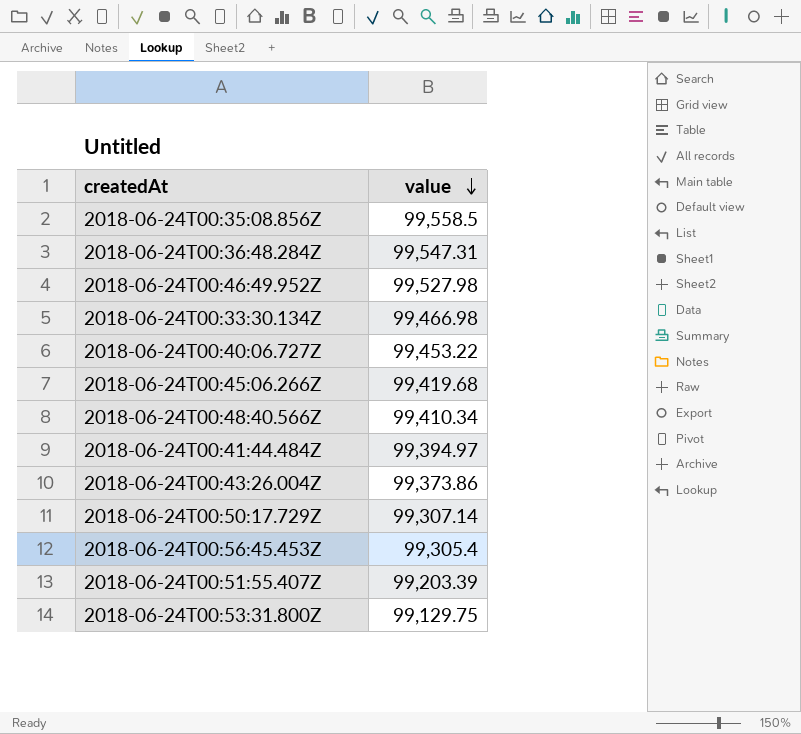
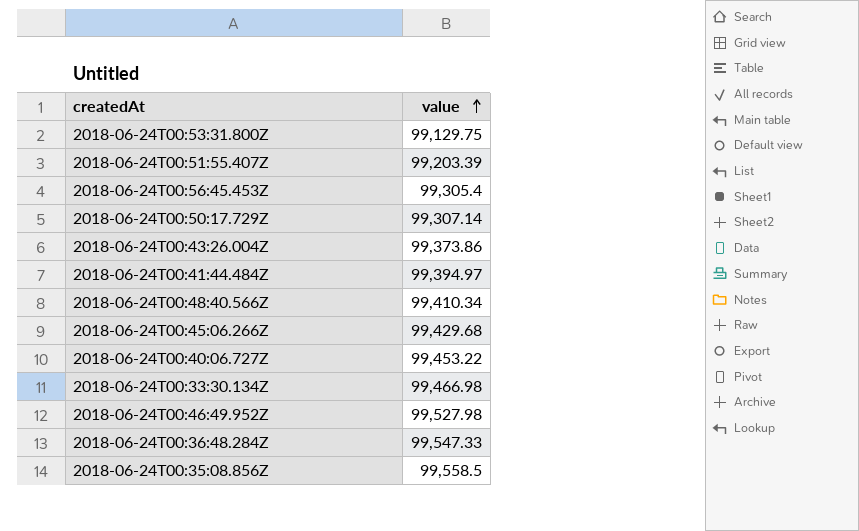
row order: value descending -> value ascending
2018-06-24T00:45:06.266Z | value: 99,419.68 -> 99,429.68
2018-06-24T00:36:48.284Z | value: 99,547.31 -> 99,547.33

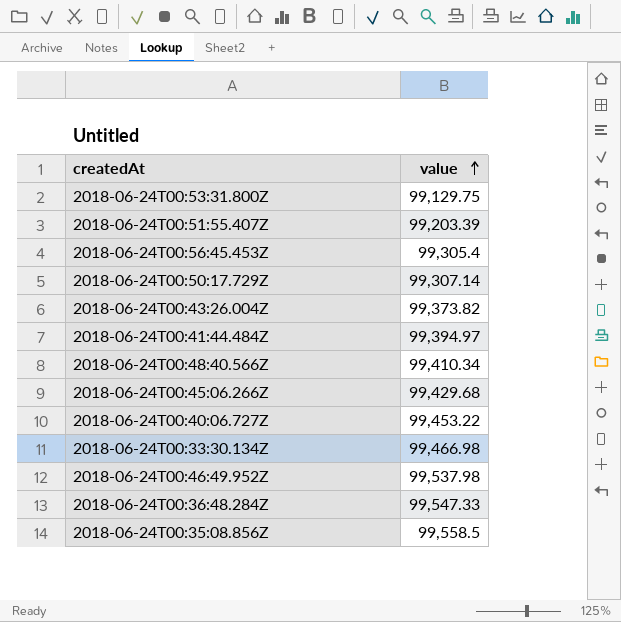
2018-06-24T00:43:26.004Z | value: 99,373.86 -> 99,373.82
2018-06-24T00:46:49.952Z | value: 99,527.98 -> 99,537.98

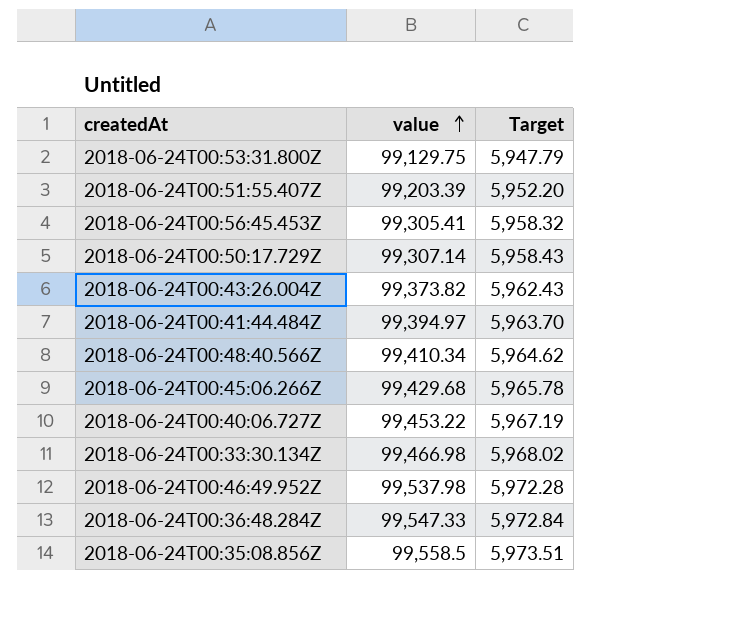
column Target | formula: none -> [value] * 0.06
2018-06-24T00:56:45.453Z | value: 99,305.4 -> 99,305.41

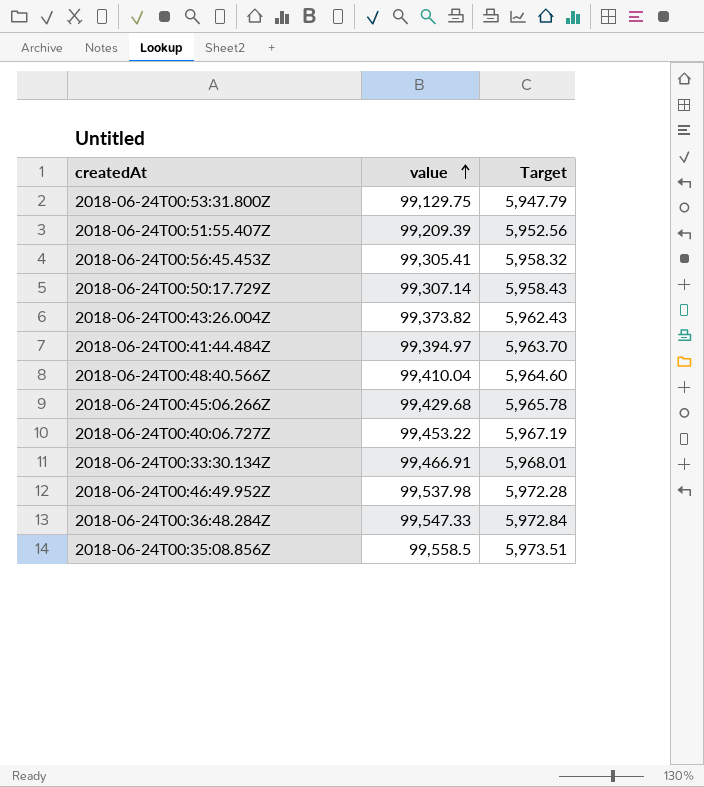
2018-06-24T00:51:55.407Z | value: 99,203.39 -> 99,209.39
2018-06-24T00:51:55.407Z | Target: 5,952.20 -> 5,952.56
2018-06-24T00:48:40.566Z | value: 99,410.34 -> 99,410.04
2018-06-24T00:48:40.566Z | Target: 5,964.62 -> 5,964.60
2018-06-24T00:33:30.134Z | value: 99,466.98 -> 99,466.91
2018-06-24T00:33:30.134Z | Target: 5,968.02 -> 5,968.01

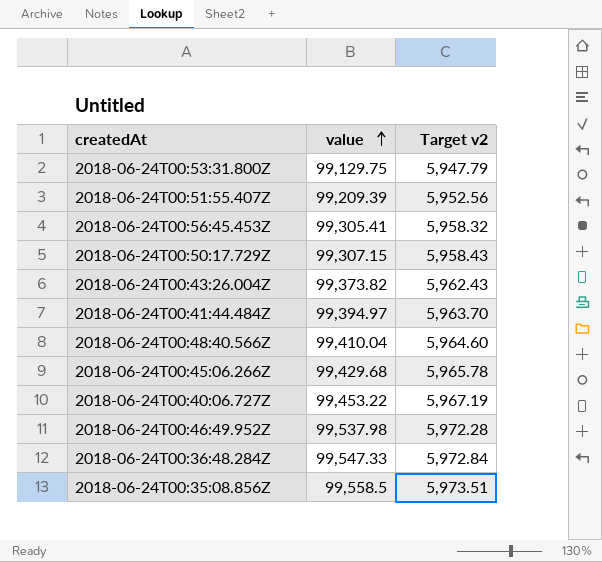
column name: Target -> Target v2
row 2018-06-24T00:33:30.134Z: 99,466.91 | 5,968.01 -> none
2018-06-24T00:50:17.729Z | value: 99,307.14 -> 99,307.15

